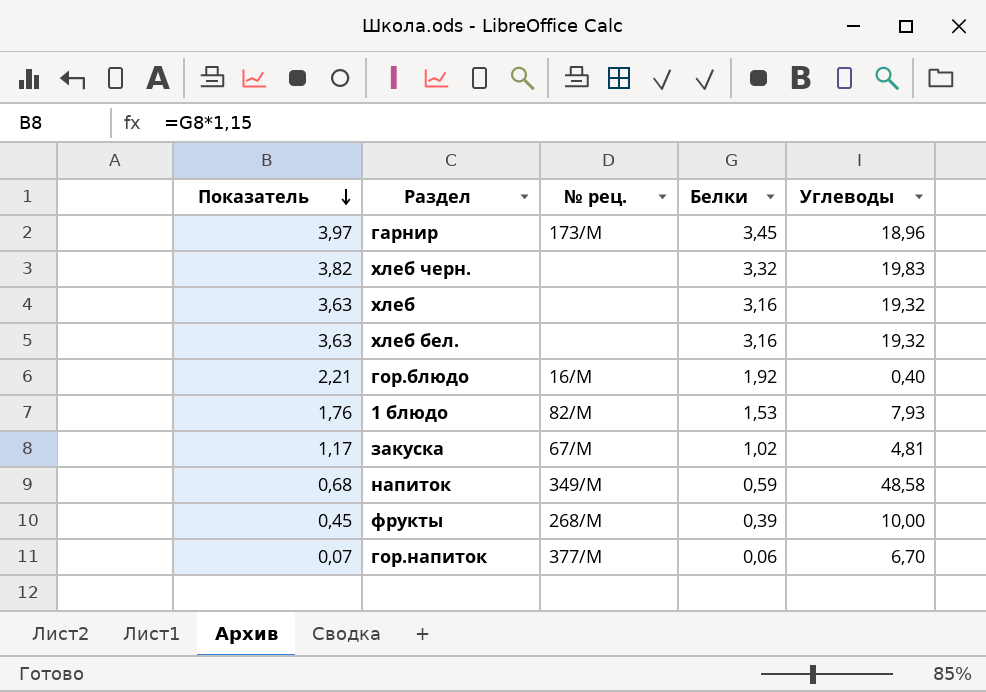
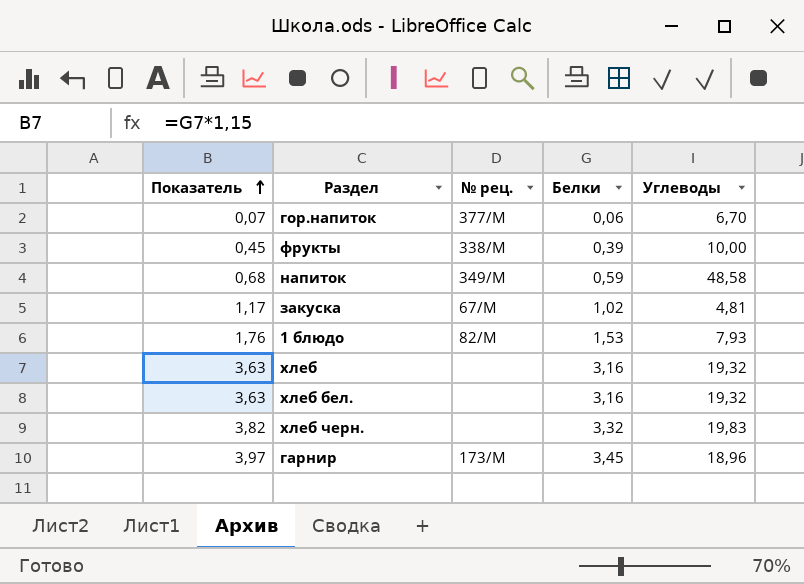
row order: Показатель descending -> Показатель ascending
row гор.блюдо: 2,21 | 16/М | 1,92 | 0,40 -> none
фрукты | № рец.: 268/М -> 338/М

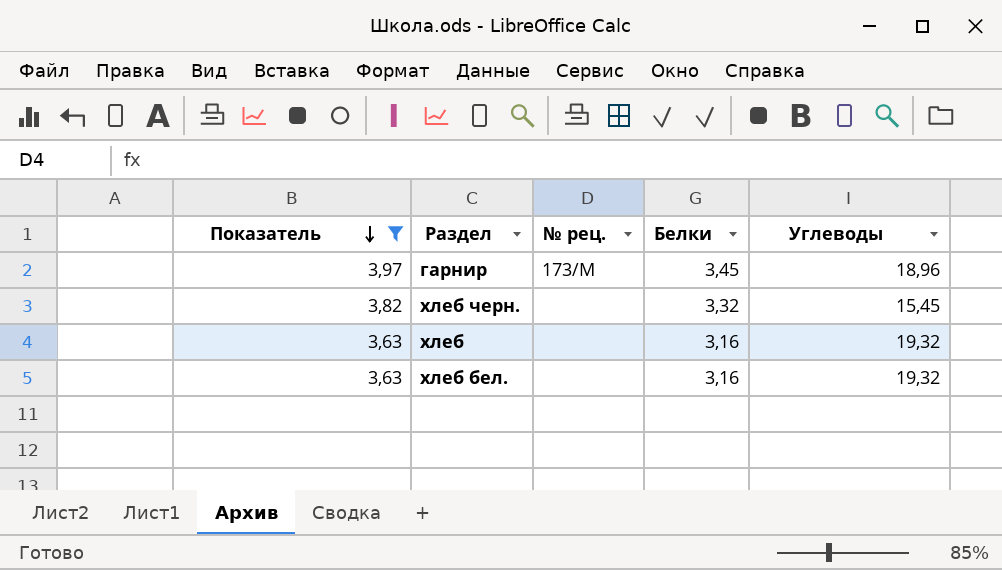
filter: none -> Показатель >= 3,63
row order: Показатель ascending -> Показатель descending
хлеб черн. | Углеводы: 19,83 -> 15,45

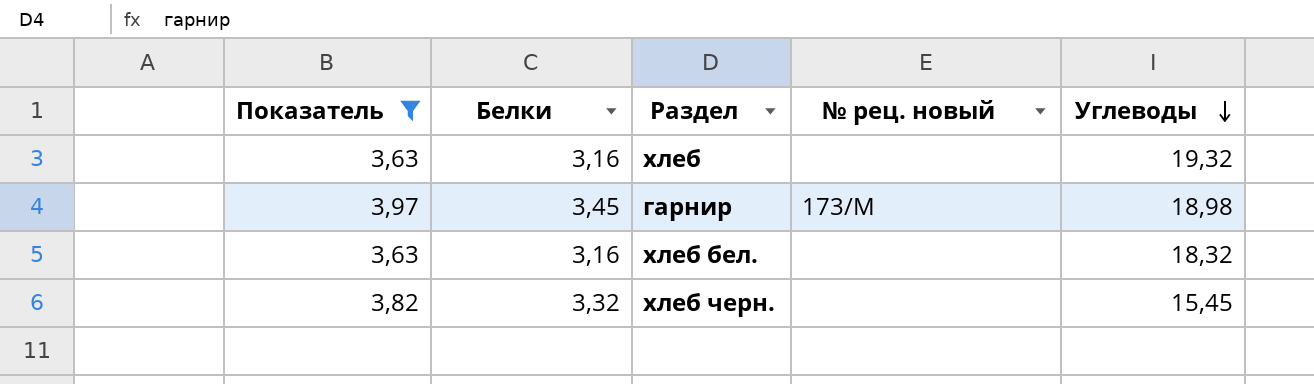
row order: Показатель descending -> Углеводы descending
column Белки | position: 4 -> 2
column name: № рец. -> № рец. новый
гарнир | Углеводы: 18,96 -> 18,98
хлеб бел. | Углеводы: 19,32 -> 18,32

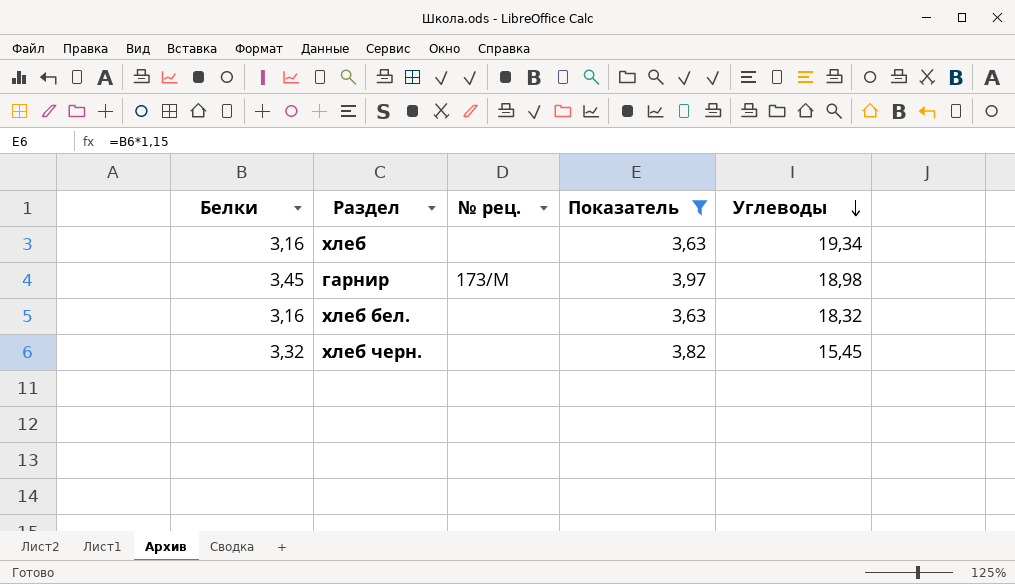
column name: № рец. новый -> № рец.
column Показатель | position: 1 -> 4
хлеб | Углеводы: 19,32 -> 19,34

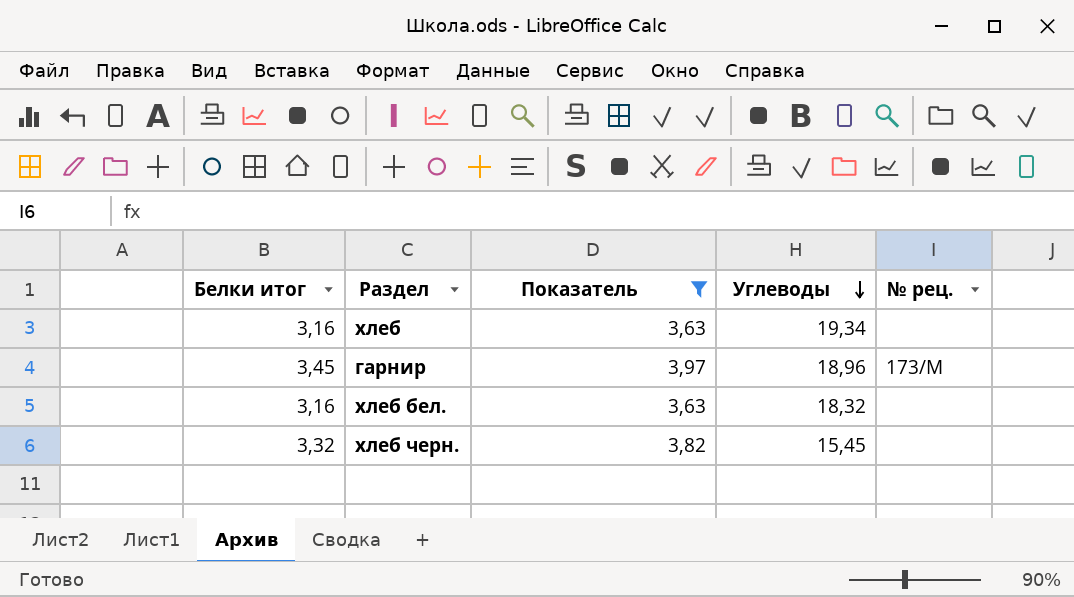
column name: Белки -> Белки итог
column № рец. | position: 3 -> 5
гарнир | Углеводы: 18,98 -> 18,96

